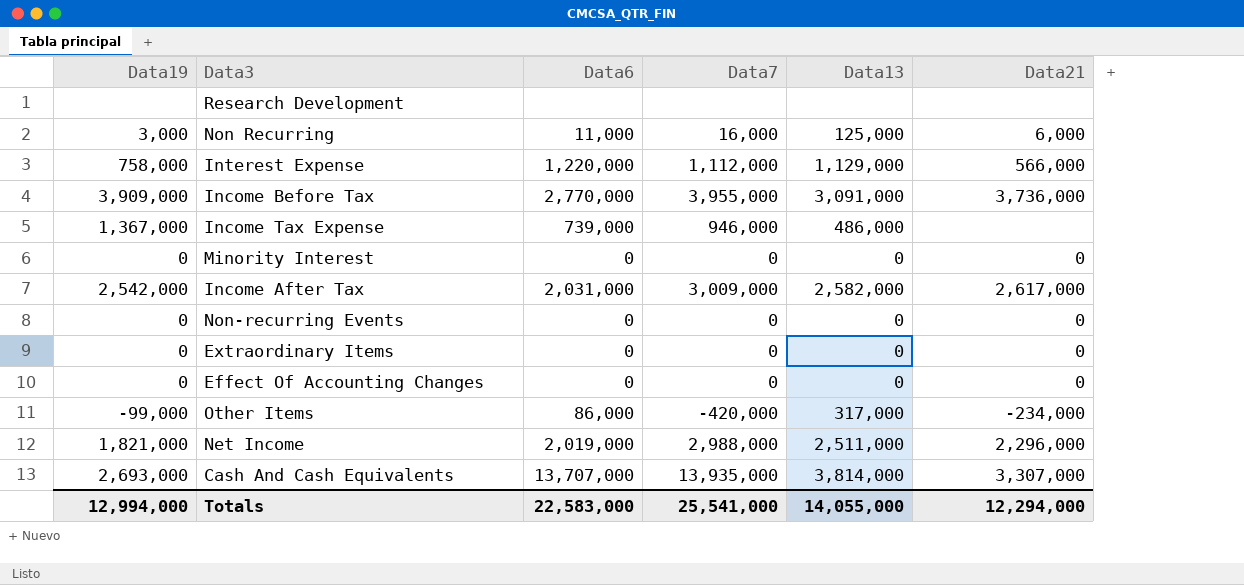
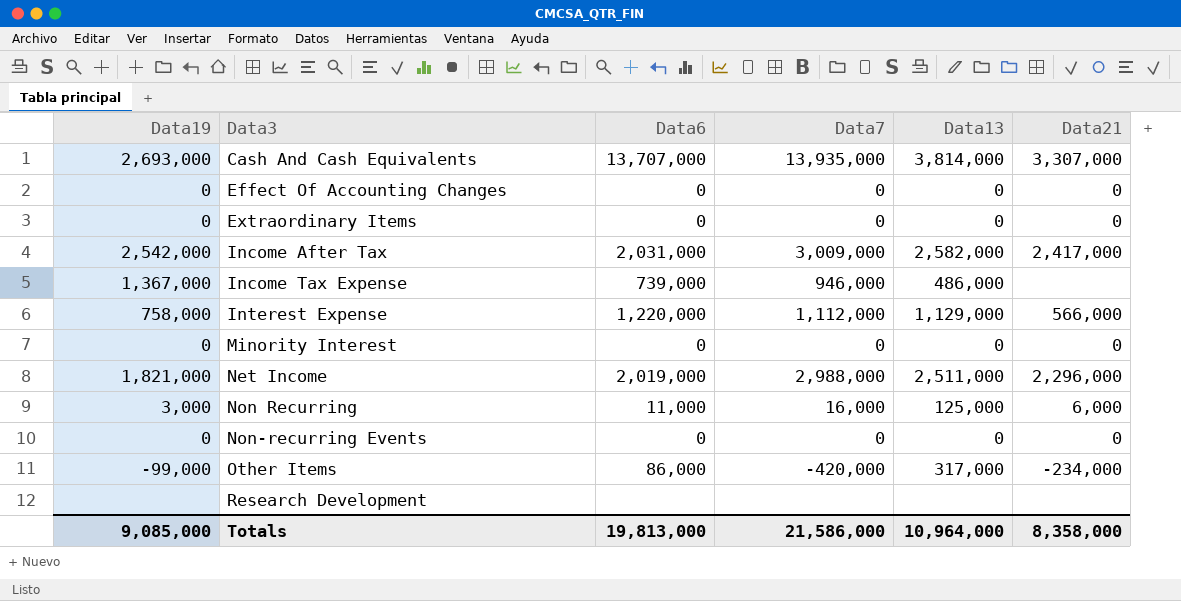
row order: none -> Data3 ascending
row Income Before Tax: 3,909,000 | 2,770,000 | 3,955,000 | 3,091,000 | 3,736,000 -> none
Income After Tax | Data21: 2,617,000 -> 2,417,000
Totals | Data19: 12,994,000 -> 9,085,000
Totals | Data6: 22,583,000 -> 19,813,000
Totals | Data7: 25,541,000 -> 21,586,000
Totals | Data13: 14,055,000 -> 10,964,000
Totals | Data21: 12,294,000 -> 8,358,000

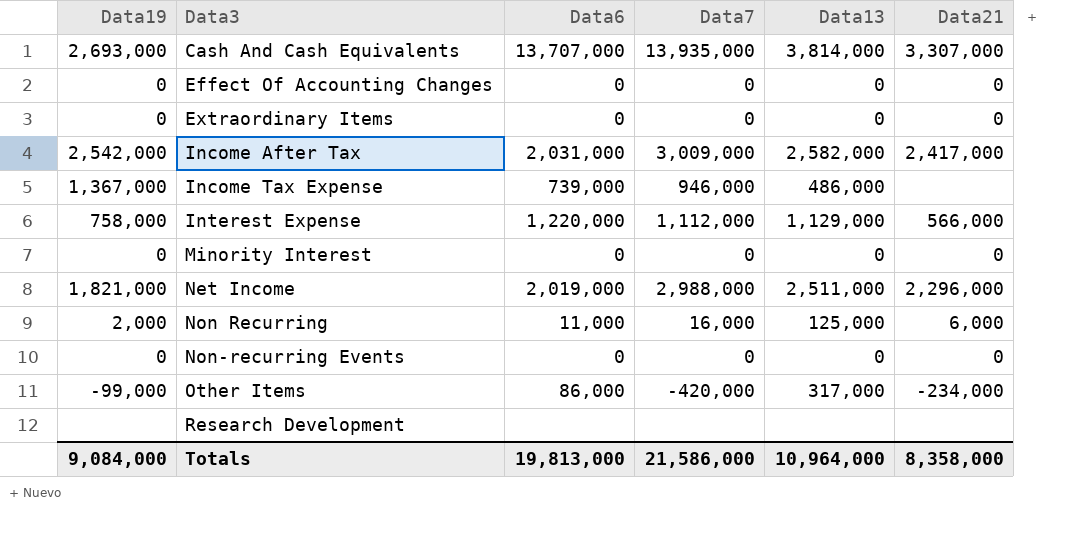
Non Recurring | Data19: 3,000 -> 2,000
Totals | Data19: 9,085,000 -> 9,084,000

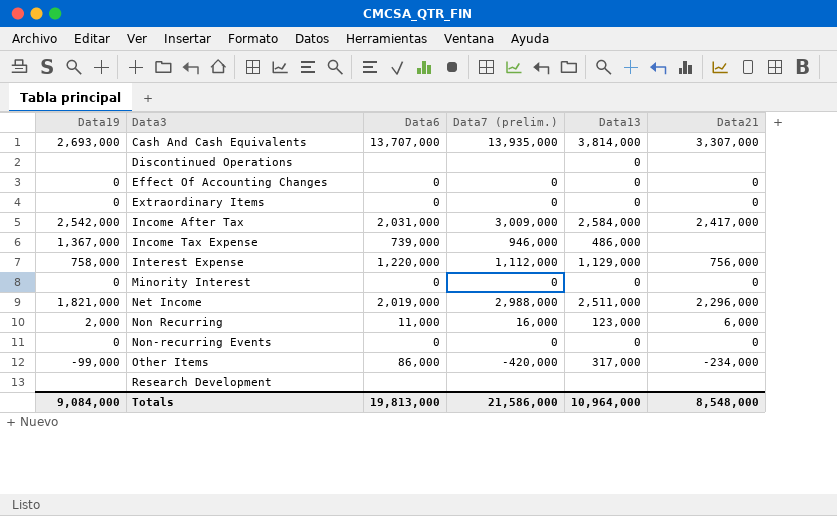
column name: Data7 -> Data7 (prelim.)
row Discontinued Operations: none -> none | none | none | 0 | none
Income After Tax | Data13: 2,582,000 -> 2,584,000
Interest Expense | Data21: 566,000 -> 756,000
Non Recurring | Data13: 125,000 -> 123,000
Totals | Data21: 8,358,000 -> 8,548,000

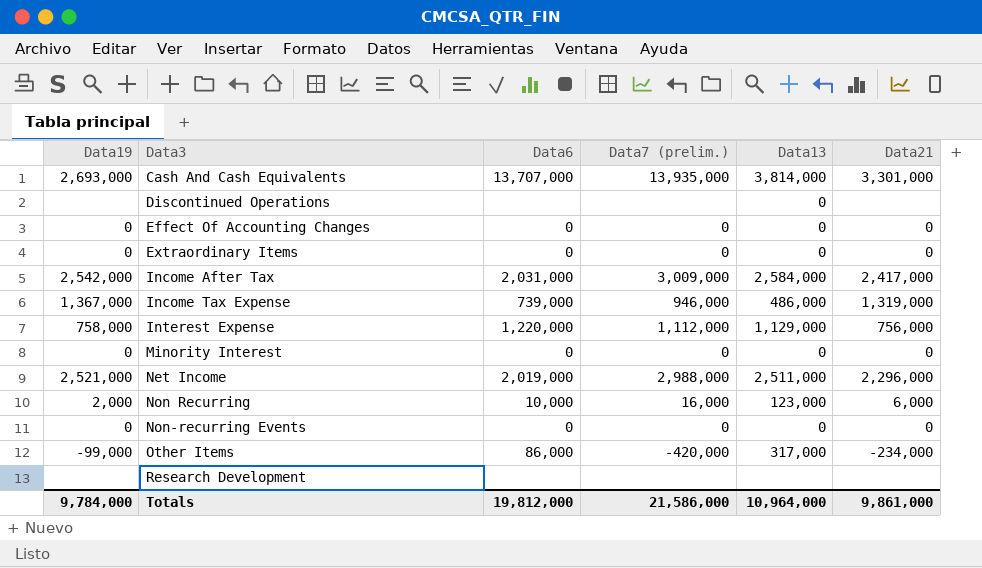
Cash And Cash Equivalents | Data21: 3,307,000 -> 3,301,000
Income Tax Expense | Data21: none -> 1,319,000
Net Income | Data19: 1,821,000 -> 2,521,000
Non Recurring | Data6: 11,000 -> 10,000
Totals | Data19: 9,084,000 -> 9,784,000
Totals | Data6: 19,813,000 -> 19,812,000
Totals | Data21: 8,548,000 -> 9,861,000

